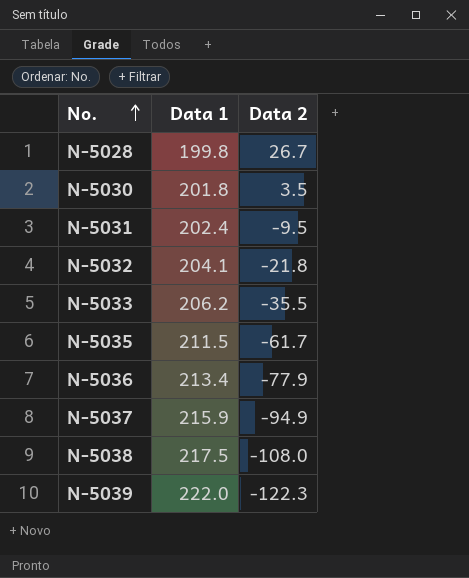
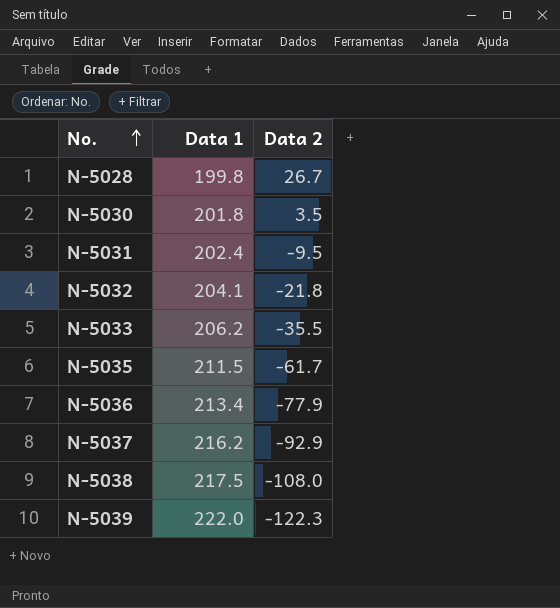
N-5037 | Data 1: 215.9 -> 216.2
N-5037 | Data 2: -94.9 -> -92.9

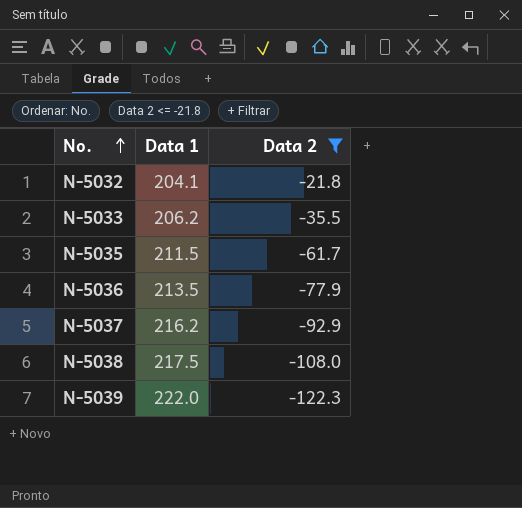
filter: none -> Data 2 <= -21.8
N-5036 | Data 1: 213.4 -> 213.5

